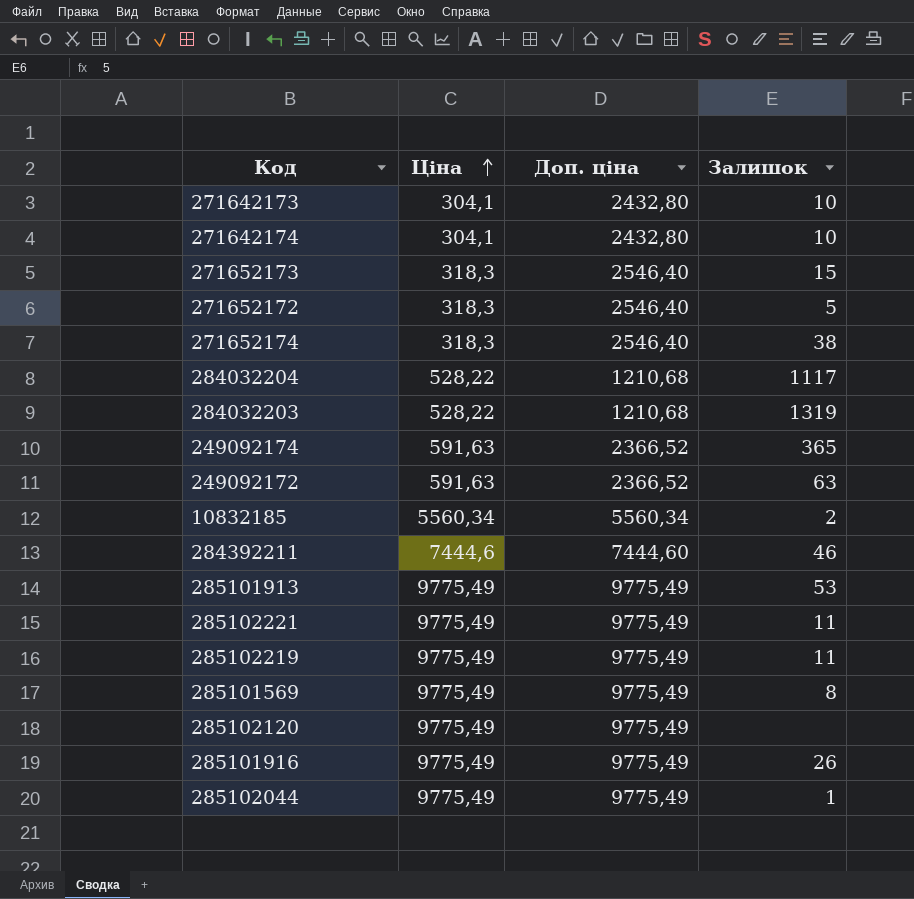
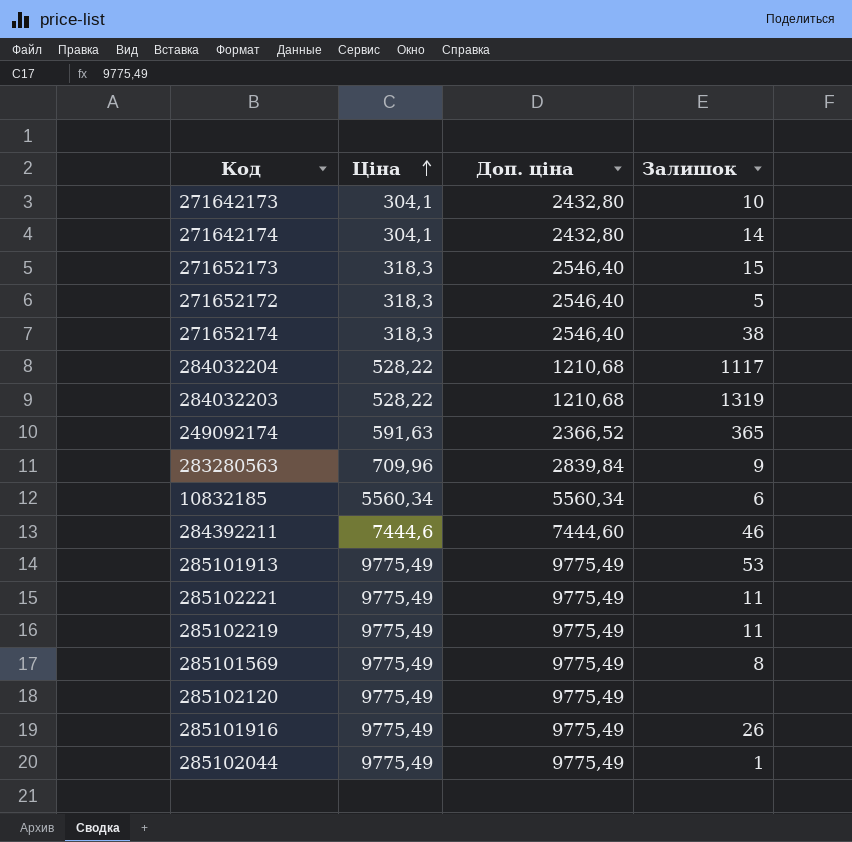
row 249092172: 591,63 | 2366,52 | 63 -> none
271642174 | Залишок: 10 -> 14
row 283280563: none -> 709,96 | 2839,84 | 9
10832185 | Залишок: 2 -> 6

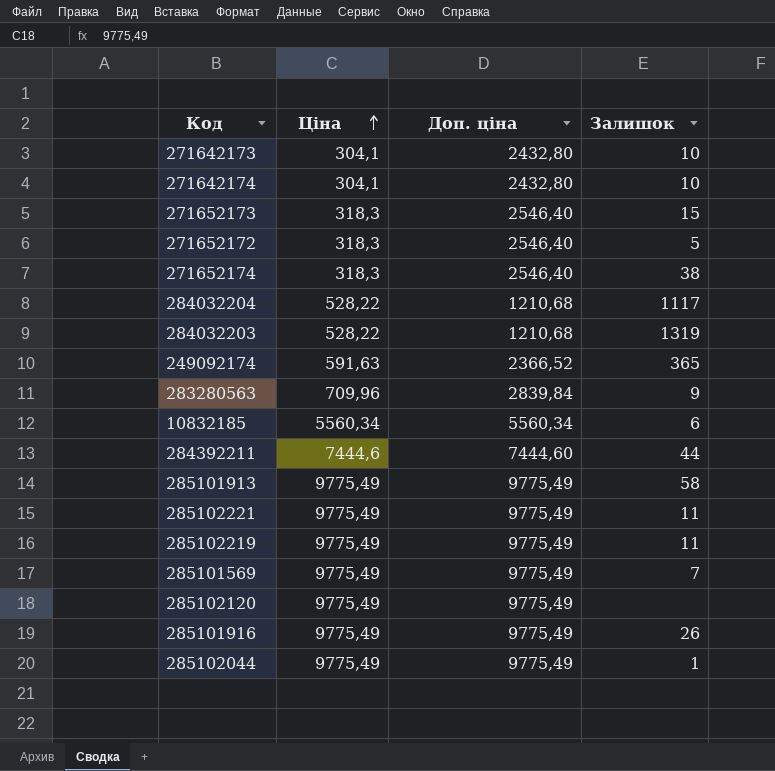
271642174 | Залишок: 14 -> 10
284392211 | Залишок: 46 -> 44
285101913 | Залишок: 53 -> 58
285101569 | Залишок: 8 -> 7

